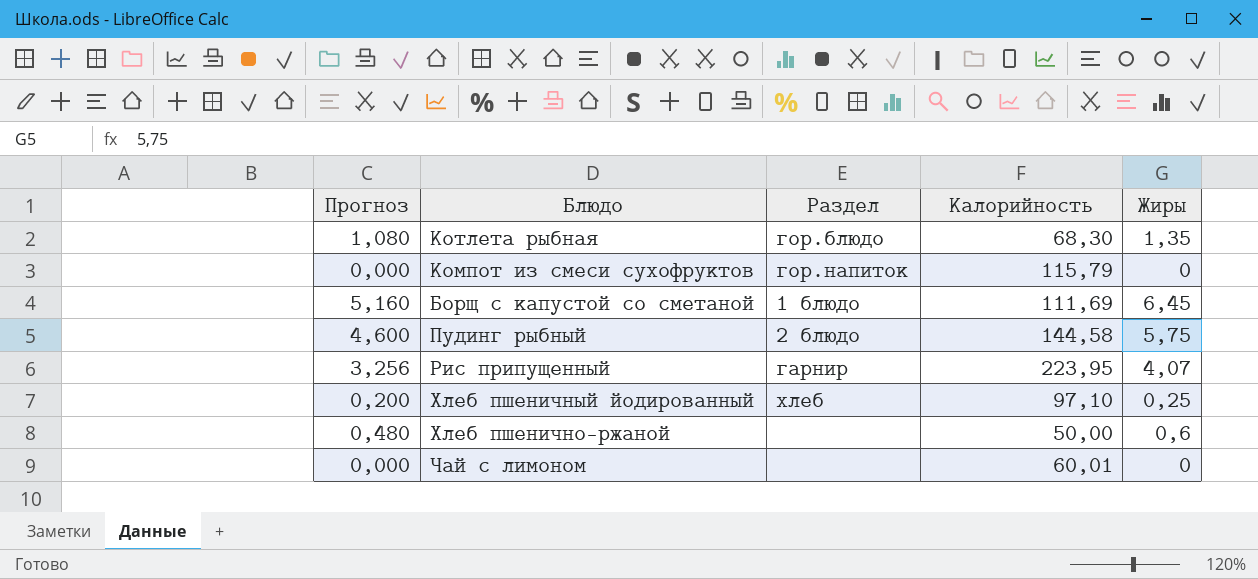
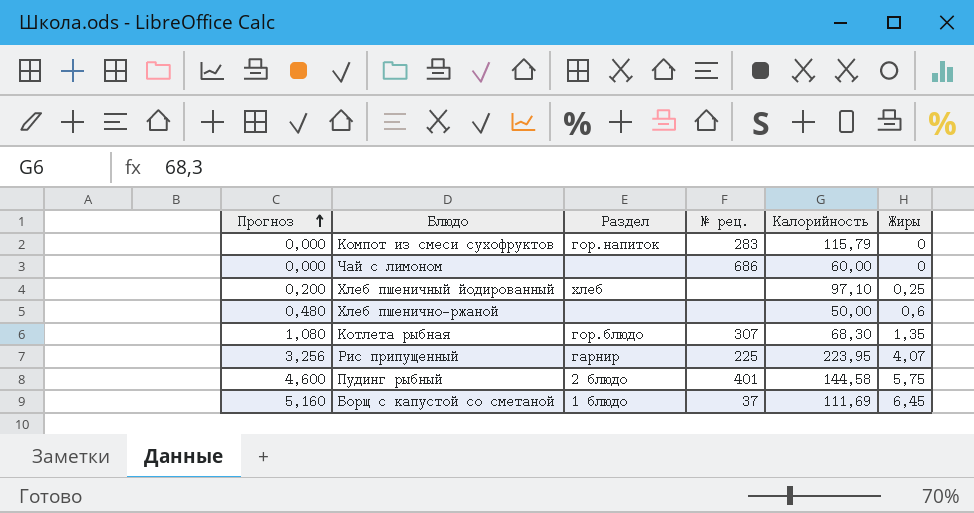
row order: none -> Прогноз ascending
column № рец. | position: none -> 4
Чай с лимоном | Калорийность: 60,01 -> 60,00

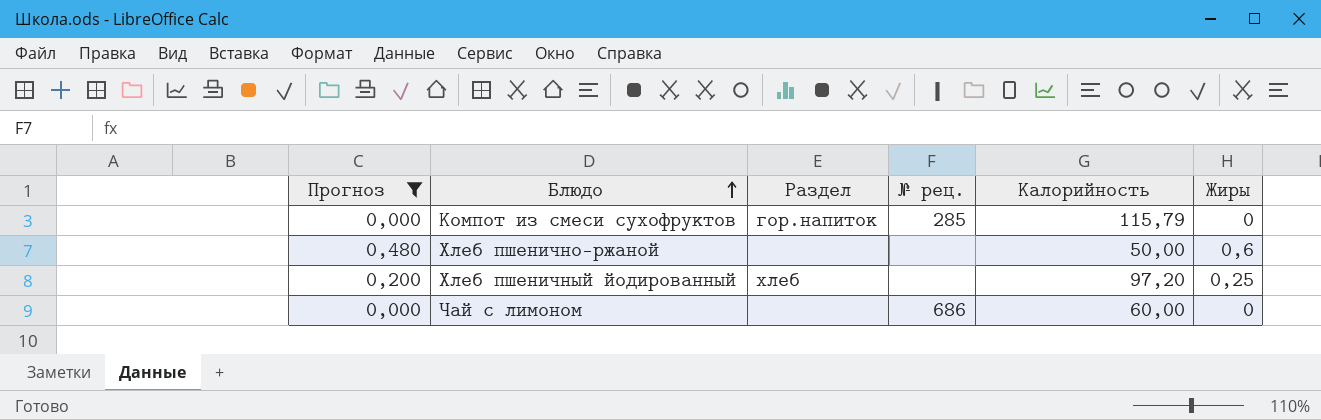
filter: none -> Прогноз <= 0,480
row order: Прогноз ascending -> Блюдо ascending
Компот из смеси сухофруктов | № рец.: 283 -> 285
Хлеб пшеничный йодированный | Калорийность: 97,10 -> 97,20

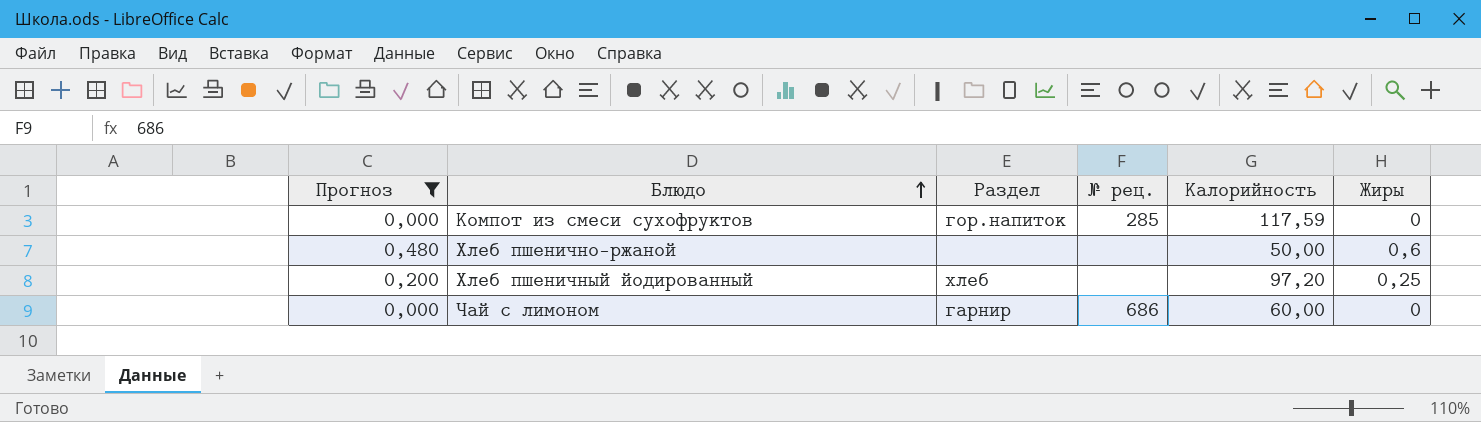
Компот из смеси сухофруктов | Калорийность: 115,79 -> 117,59
Чай с лимоном | Раздел: none -> гарнир

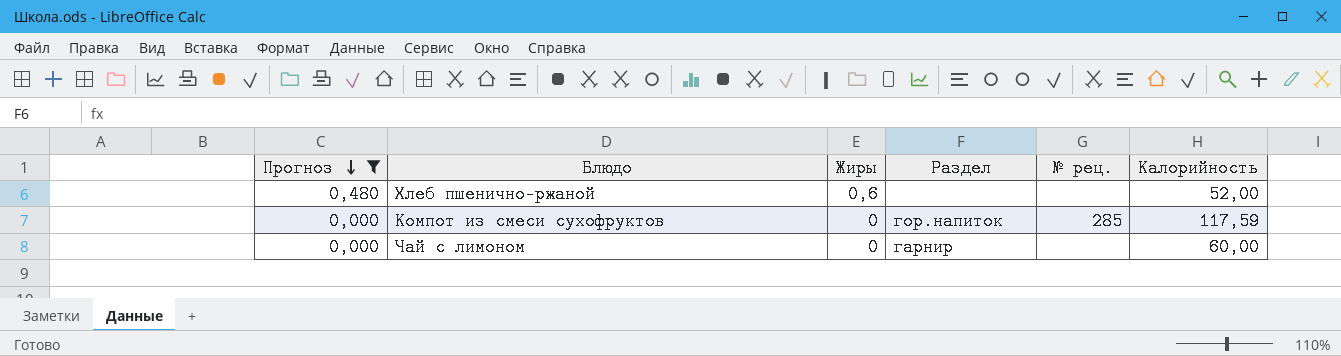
row order: Блюдо ascending -> Прогноз descending
column Жиры | position: 6 -> 3
row Хлеб пшеничный йодированный: 0,200 | хлеб | none | 97,20 | 0,25 -> none
Хлеб пшенично-ржаной | Калорийность: 50,00 -> 52,00
Чай с лимоном | № рец.: 686 -> none

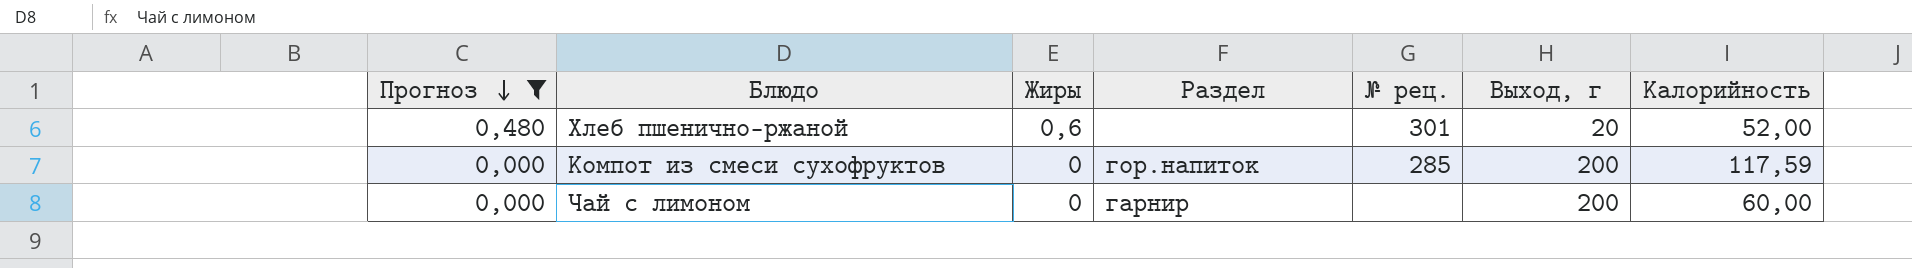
column Выход, г | position: none -> 6
Хлеб пшенично-ржаной | № рец.: none -> 301

